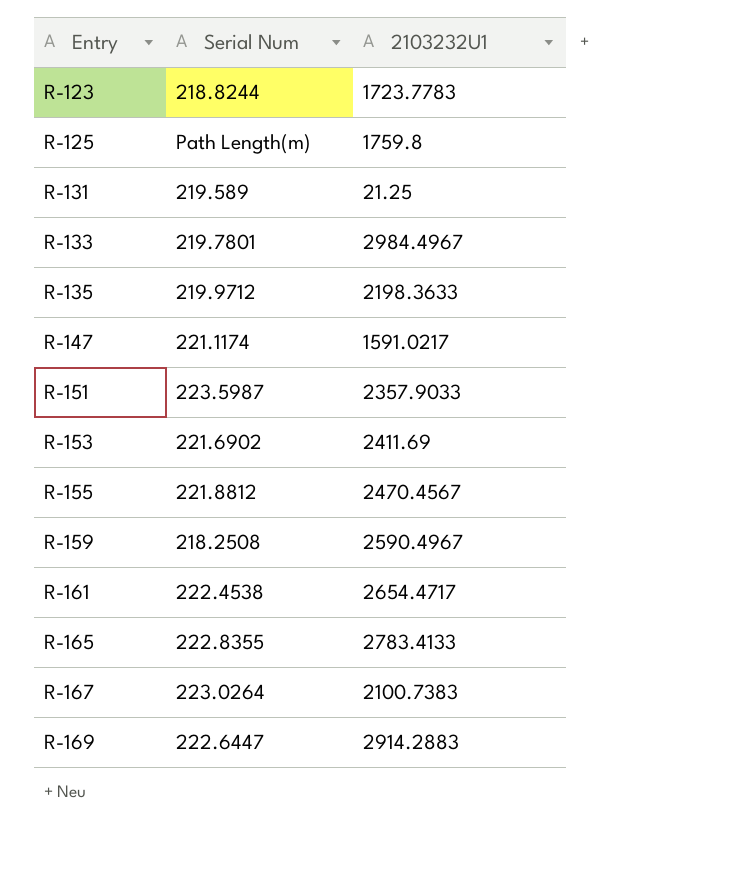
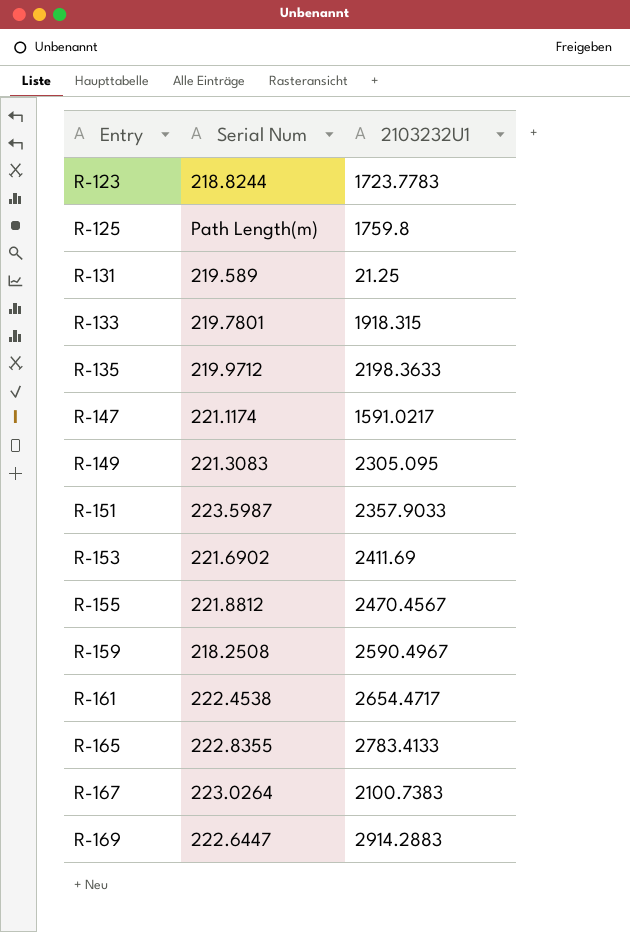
R-133 | 2103232U1: 2984.4967 -> 1918.315
row R-149: none -> 221.3083 | 2305.095

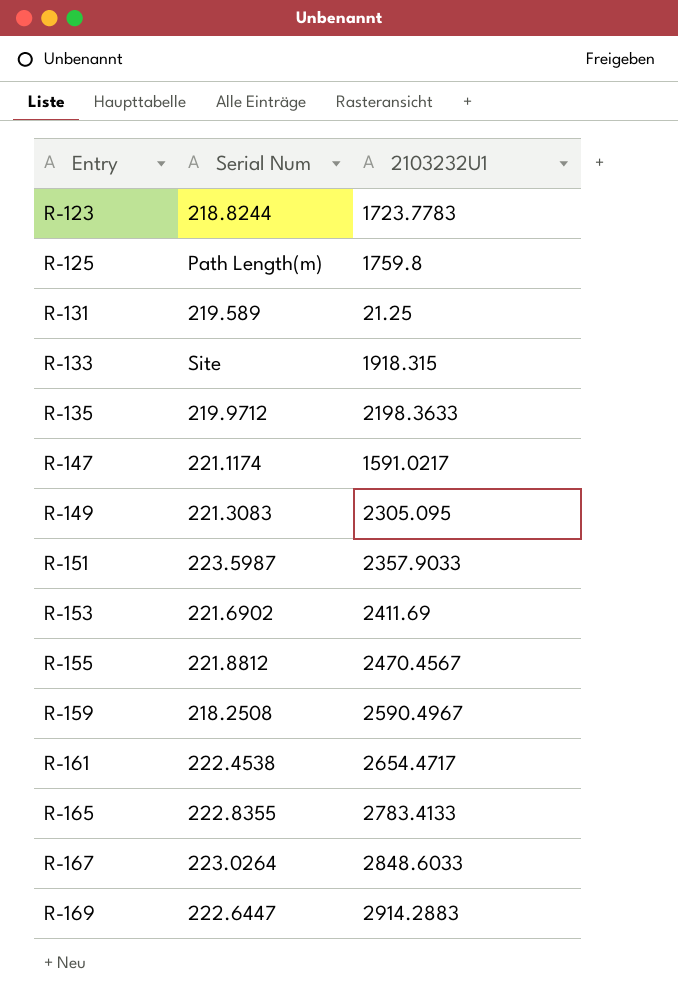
R-133 | Serial Num: 219.7801 -> Site
R-167 | 2103232U1: 2100.7383 -> 2848.6033

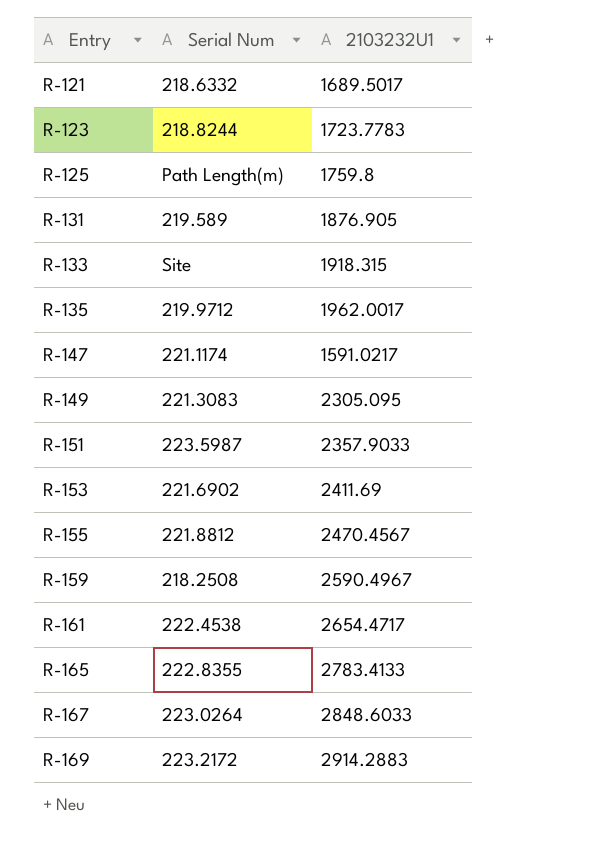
row R-121: none -> 218.6332 | 1689.5017
R-131 | 2103232U1: 21.25 -> 1876.905
R-135 | 2103232U1: 2198.3633 -> 1962.0017
R-169 | Serial Num: 222.6447 -> 223.2172

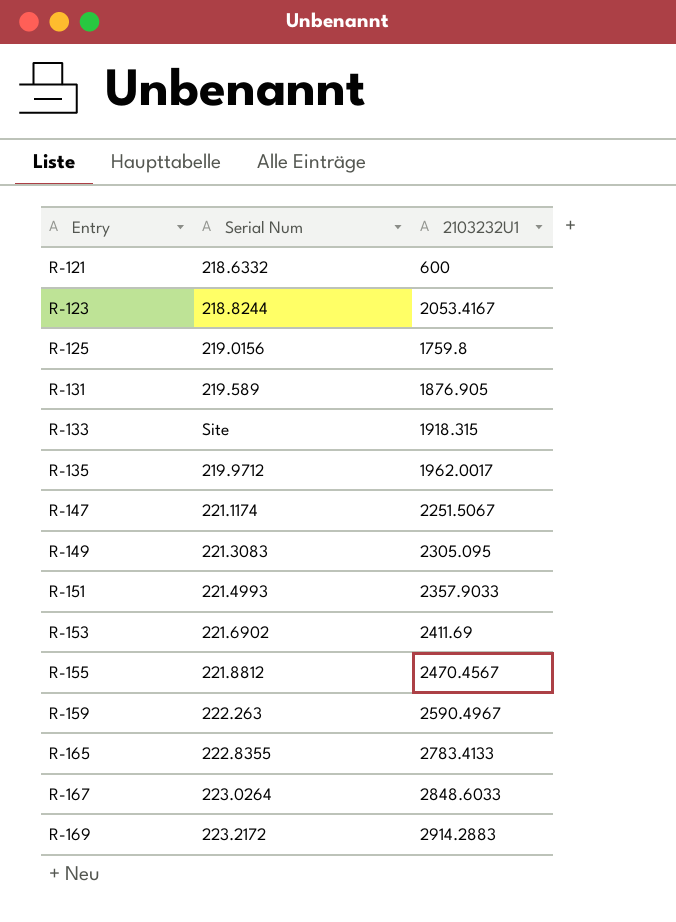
row R-161: 222.4538 | 2654.4717 -> none
R-121 | 2103232U1: 1689.5017 -> 600
R-123 | 2103232U1: 1723.7783 -> 2053.4167
R-125 | Serial Num: Path Length(m) -> 219.0156
R-147 | 2103232U1: 1591.0217 -> 2251.5067
R-151 | Serial Num: 223.5987 -> 221.4993
R-159 | Serial Num: 218.2508 -> 222.263

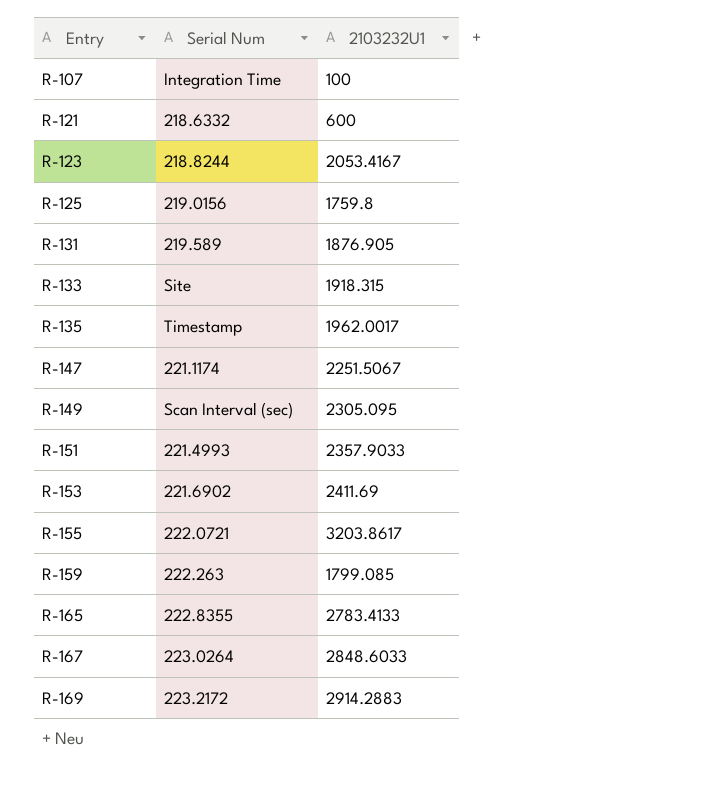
row R-107: none -> Integration Time | 100
R-135 | Serial Num: 219.9712 -> Timestamp
R-149 | Serial Num: 221.3083 -> Scan Interval (sec)
R-155 | Serial Num: 221.8812 -> 222.0721
R-155 | 2103232U1: 2470.4567 -> 3203.8617
R-159 | 2103232U1: 2590.4967 -> 1799.085

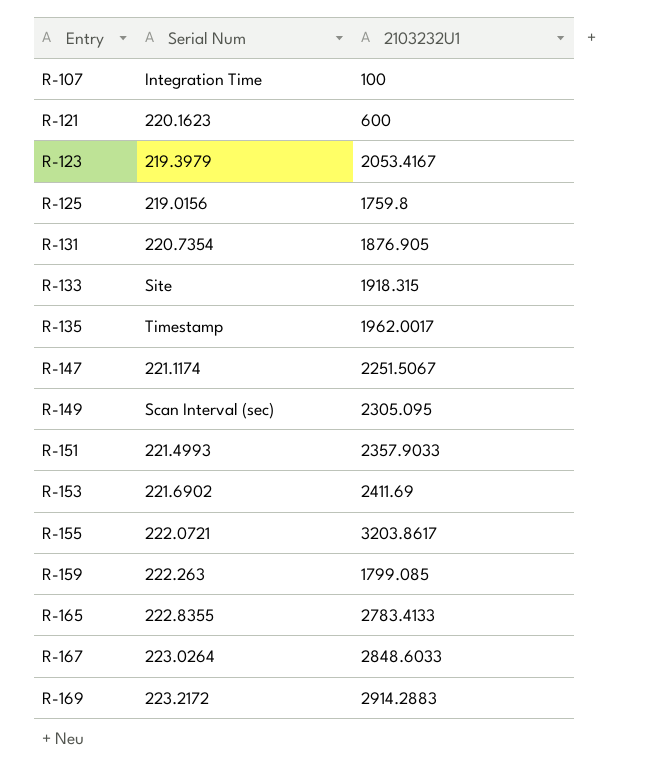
R-121 | Serial Num: 218.6332 -> 220.1623
R-123 | Serial Num: 218.8244 -> 219.3979
R-131 | Serial Num: 219.589 -> 220.7354

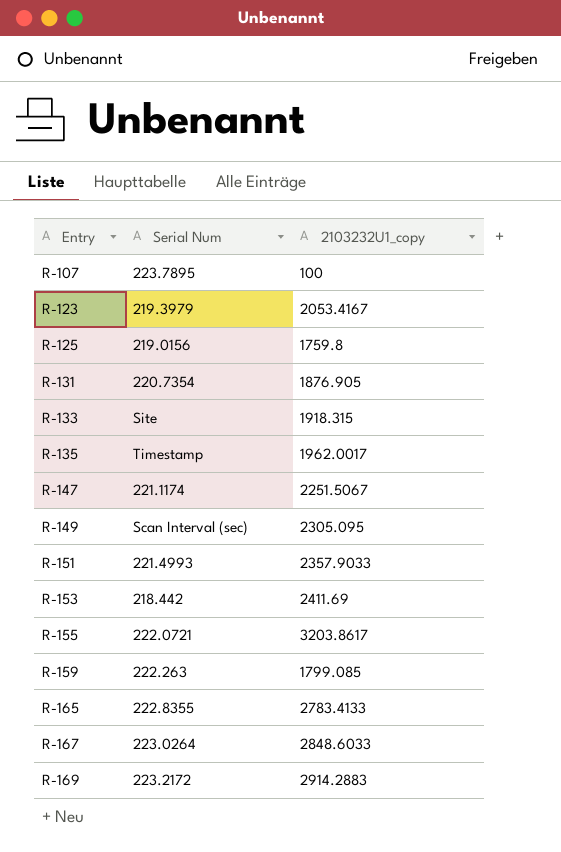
column name: 2103232U1 -> 2103232U1_copy
row R-121: 220.1623 | 600 -> none
R-107 | Serial Num: Integration Time -> 223.7895
R-153 | Serial Num: 221.6902 -> 218.442

